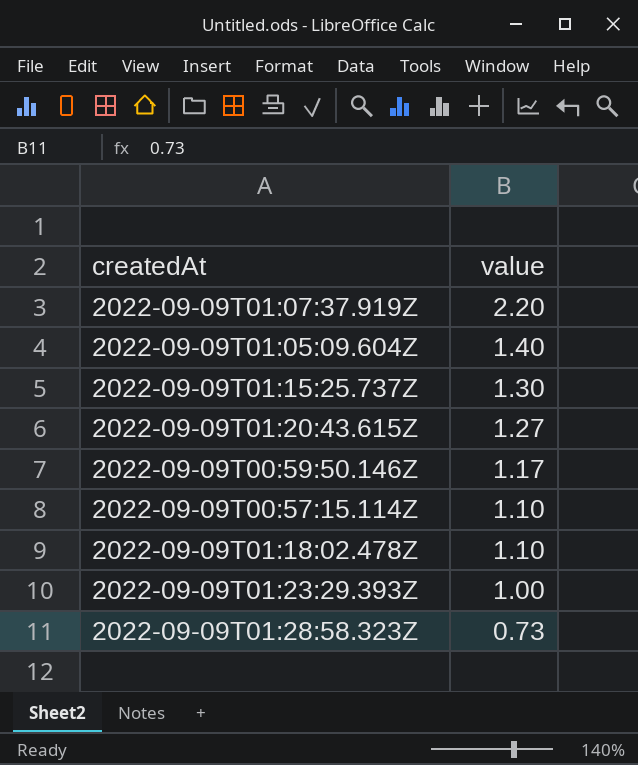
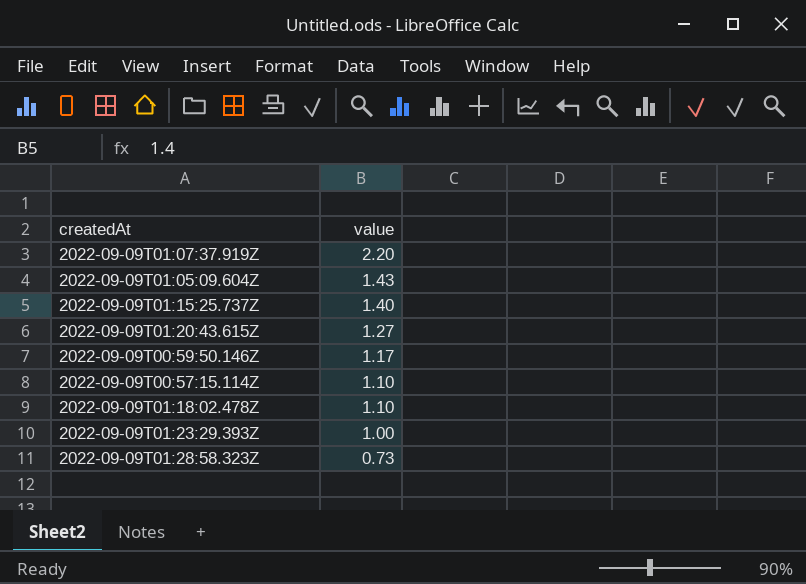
2022-09-09T01:05:09.604Z | value: 1.40 -> 1.43
2022-09-09T01:15:25.737Z | value: 1.30 -> 1.40

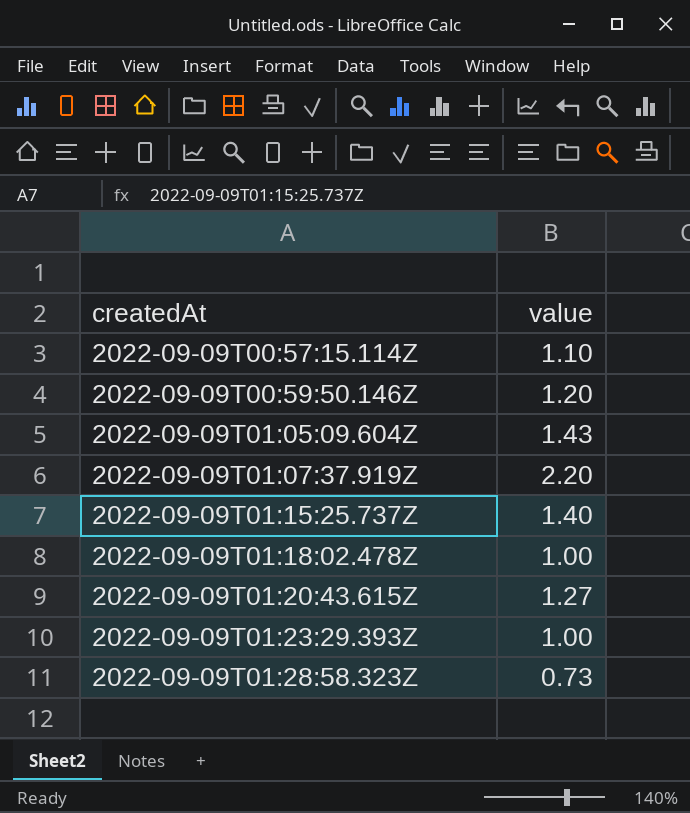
row order: value descending -> createdAt ascending
2022-09-09T00:59:50.146Z | value: 1.17 -> 1.20
2022-09-09T01:18:02.478Z | value: 1.10 -> 1.00

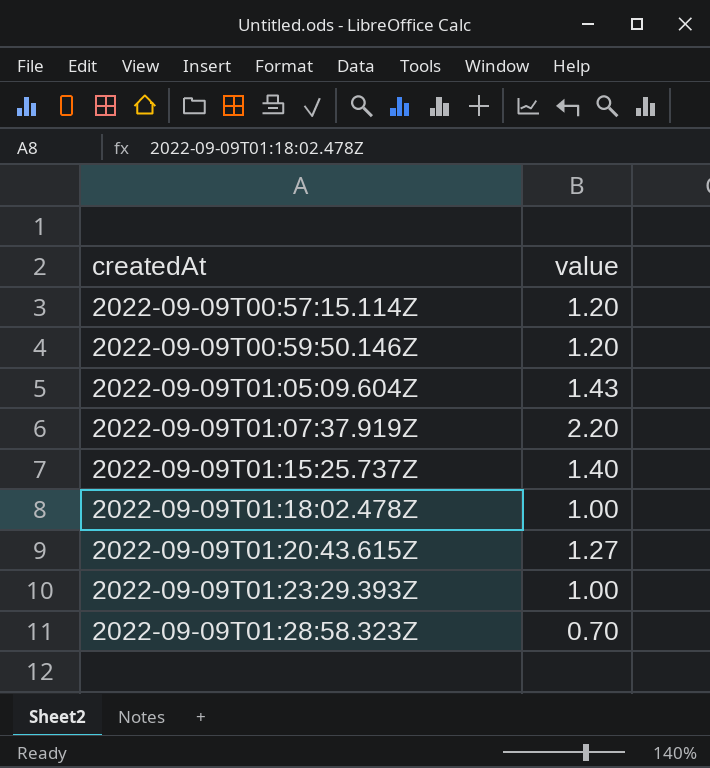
2022-09-09T00:57:15.114Z | value: 1.10 -> 1.20
2022-09-09T01:28:58.323Z | value: 0.73 -> 0.70

